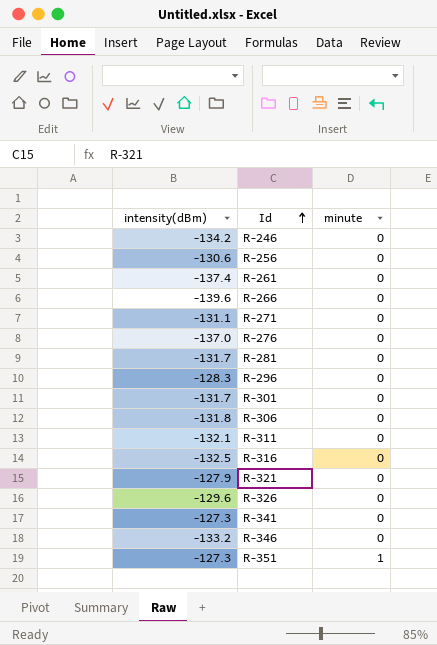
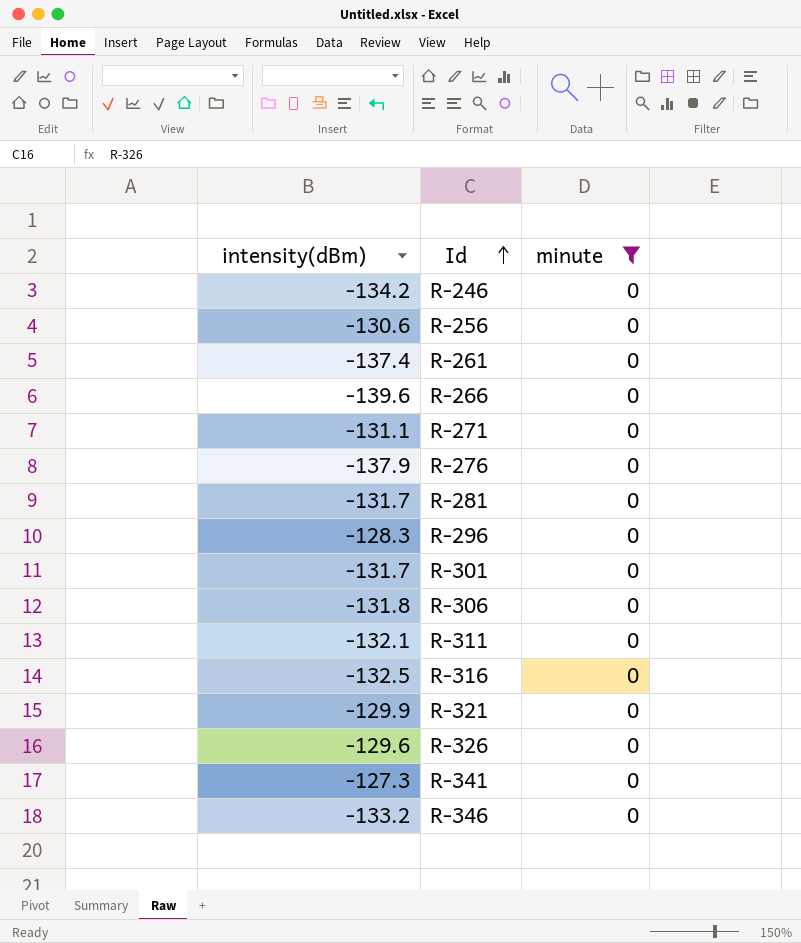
filter: none -> minute = 0
R-276 | intensity(dBm): -137.0 -> -137.9
R-321 | intensity(dBm): -127.9 -> -129.9

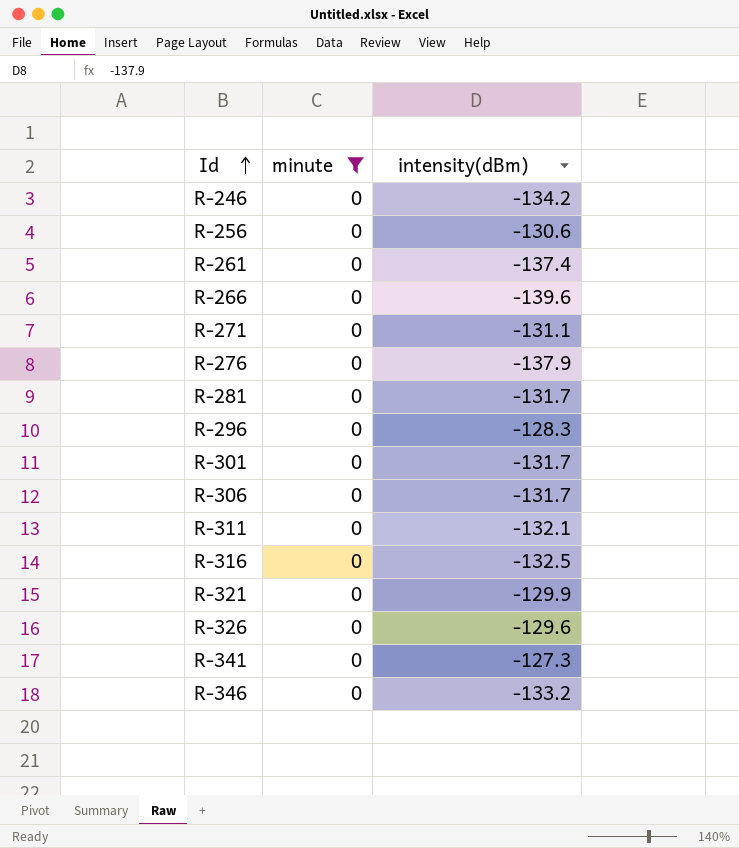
column intensity(dBm) | position: 1 -> 3
R-306 | intensity(dBm): -131.8 -> -131.7

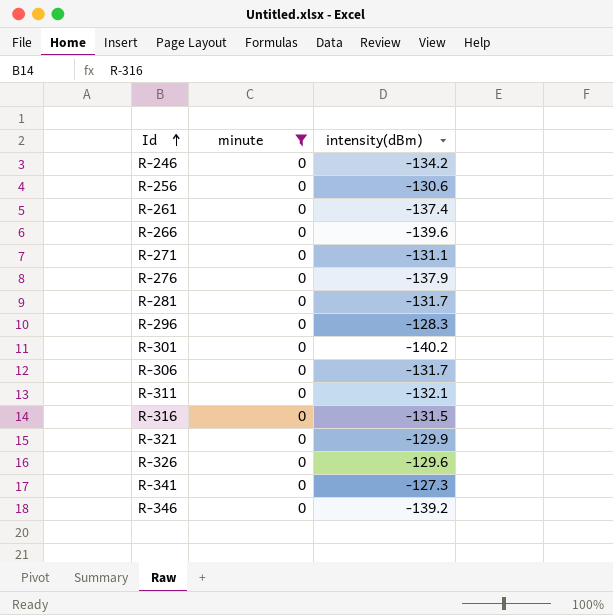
R-301 | intensity(dBm): -131.7 -> -140.2
R-316 | intensity(dBm): -132.5 -> -131.5
R-346 | intensity(dBm): -133.2 -> -139.2

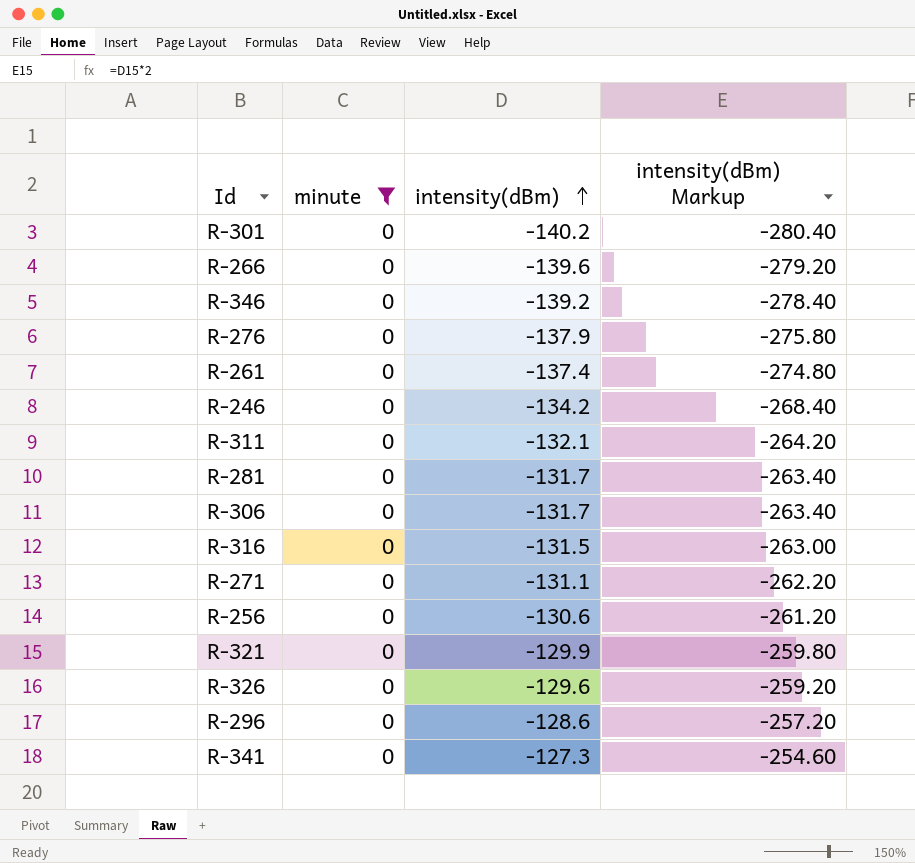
row order: Id ascending -> intensity(dBm) ascending
column intensity(dBm) Markup | formula: none -> [intensity(dBm)] * 2
R-296 | intensity(dBm): -128.3 -> -128.6

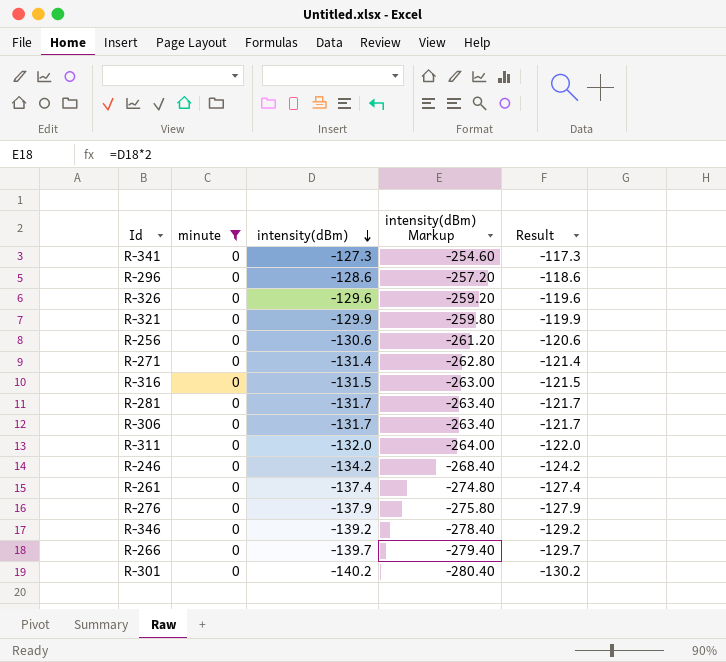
row order: intensity(dBm) ascending -> intensity(dBm) descending
column Result | formula: none -> [intensity(dBm)] + 10
R-271 | intensity(dBm): -131.1 -> -131.4
R-271 | intensity(dBm) Markup: -262.20 -> -262.80
R-311 | intensity(dBm): -132.1 -> -132.0
R-311 | intensity(dBm) Markup: -264.20 -> -264.00
R-266 | intensity(dBm): -139.6 -> -139.7
R-266 | intensity(dBm) Markup: -279.20 -> -279.40

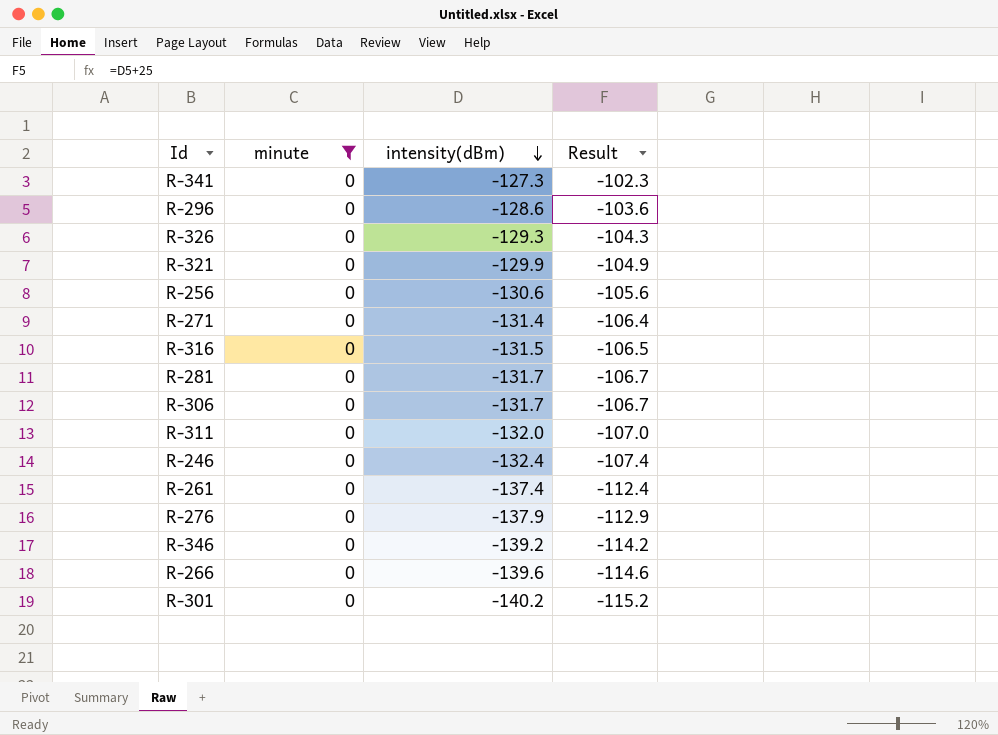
column intensity(dBm) Markup | formula: [intensity(dBm)] * 2 -> none
column Result | formula: [intensity(dBm)] + 10 -> [intensity(dBm)] + 25
R-326 | intensity(dBm): -129.6 -> -129.3
R-246 | intensity(dBm): -134.2 -> -132.4
R-266 | intensity(dBm): -139.7 -> -139.6

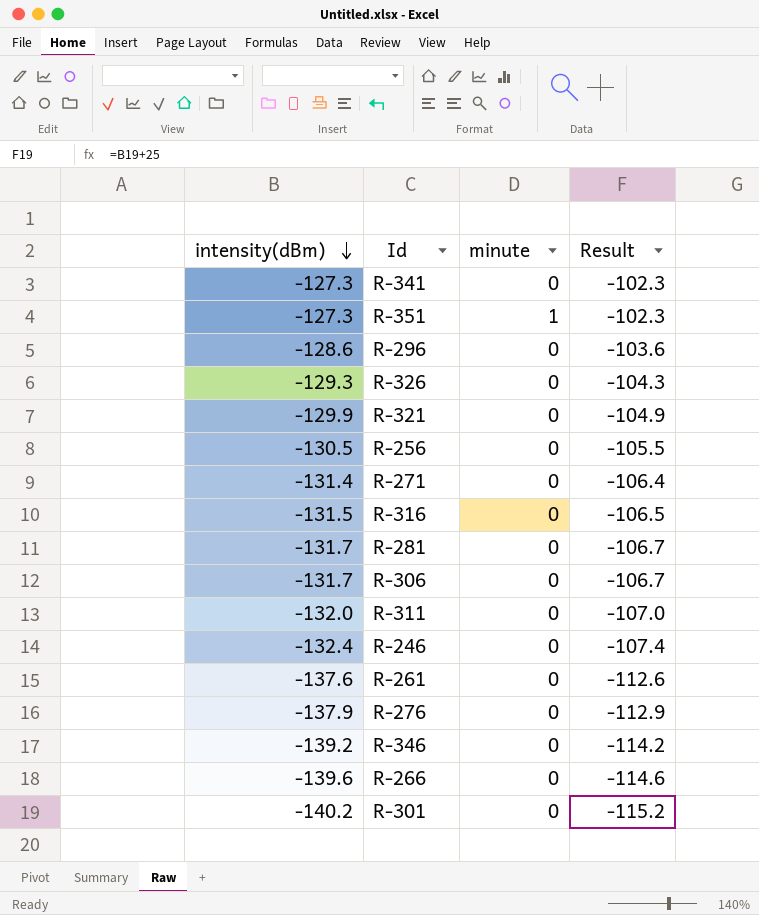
filter: minute = 0 -> none
column intensity(dBm) | position: 3 -> 1
R-256 | intensity(dBm): -130.6 -> -130.5
R-256 | Result: -105.6 -> -105.5
R-261 | intensity(dBm): -137.4 -> -137.6
R-261 | Result: -112.4 -> -112.6

